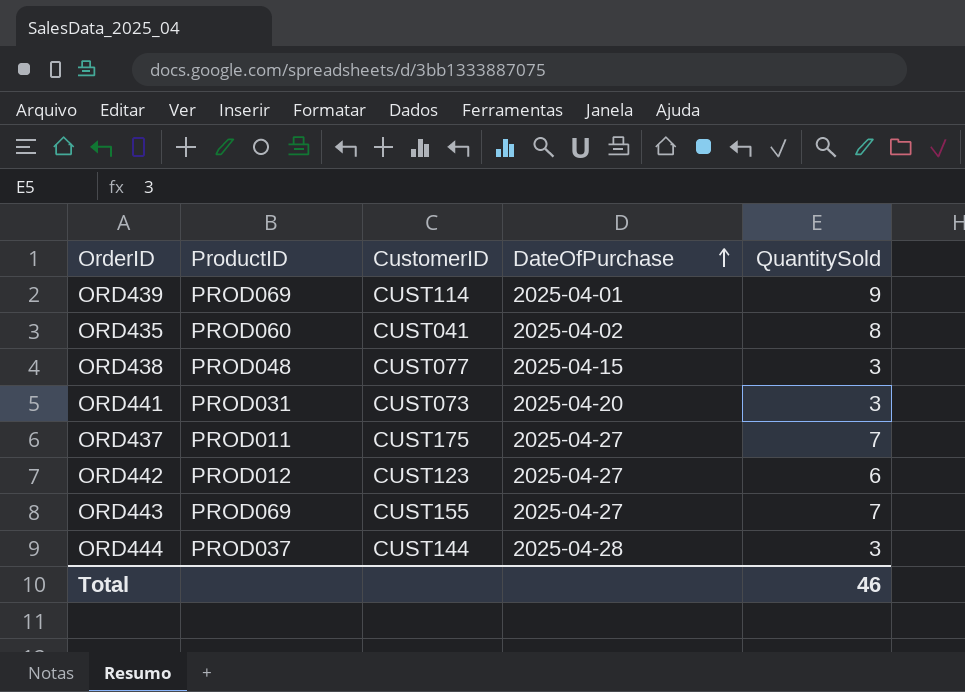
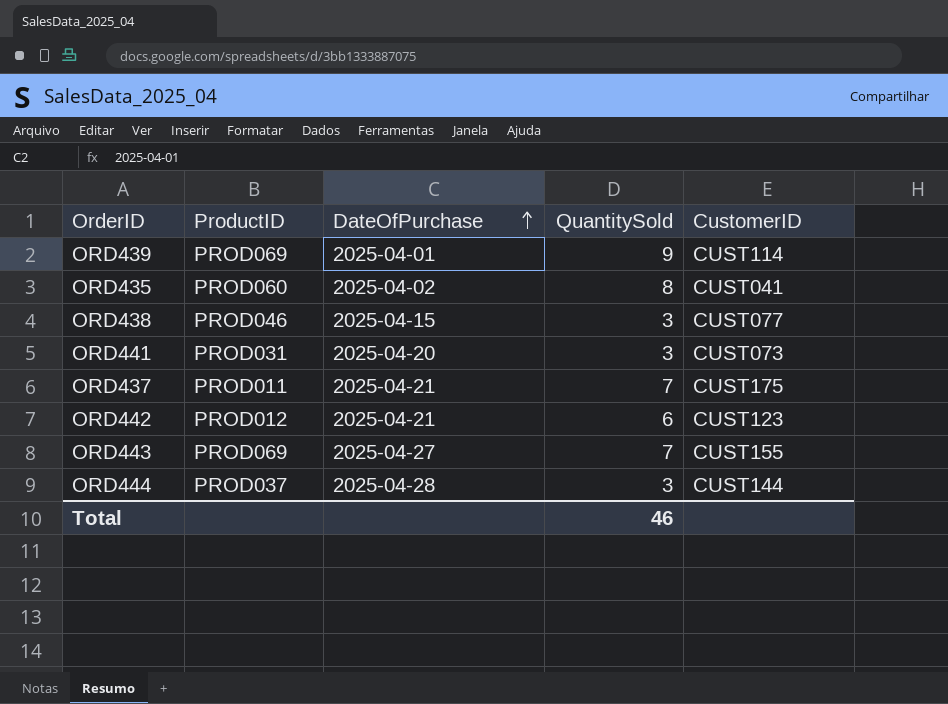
column CustomerID | position: 3 -> 5
ORD438 | ProductID: PROD048 -> PROD046
ORD437 | DateOfPurchase: 2025-04-27 -> 2025-04-21
ORD442 | DateOfPurchase: 2025-04-27 -> 2025-04-21

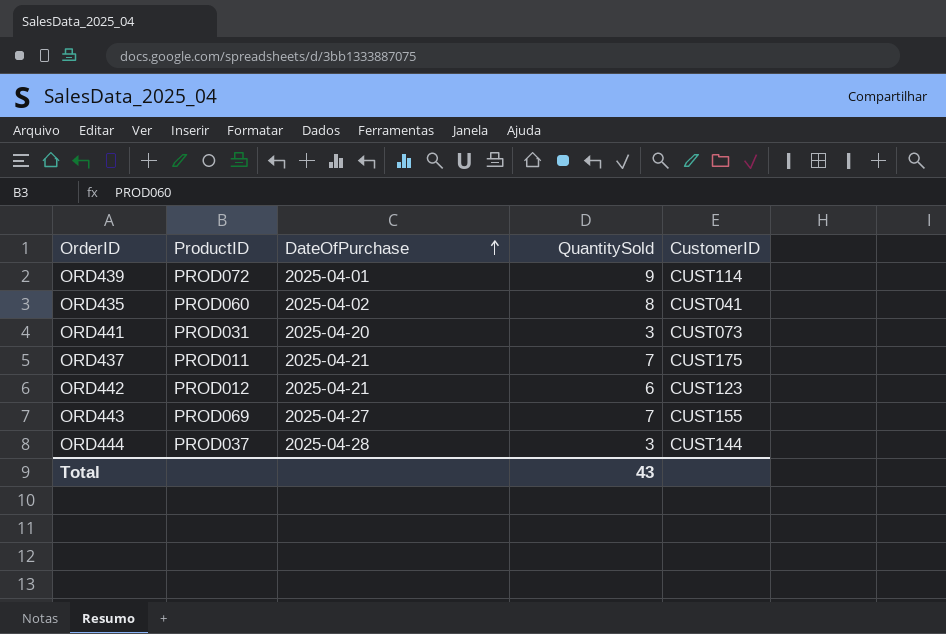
row ORD438: PROD046 | 2025-04-15 | 3 | CUST077 -> none
ORD439 | ProductID: PROD069 -> PROD072
Total | QuantitySold: 46 -> 43

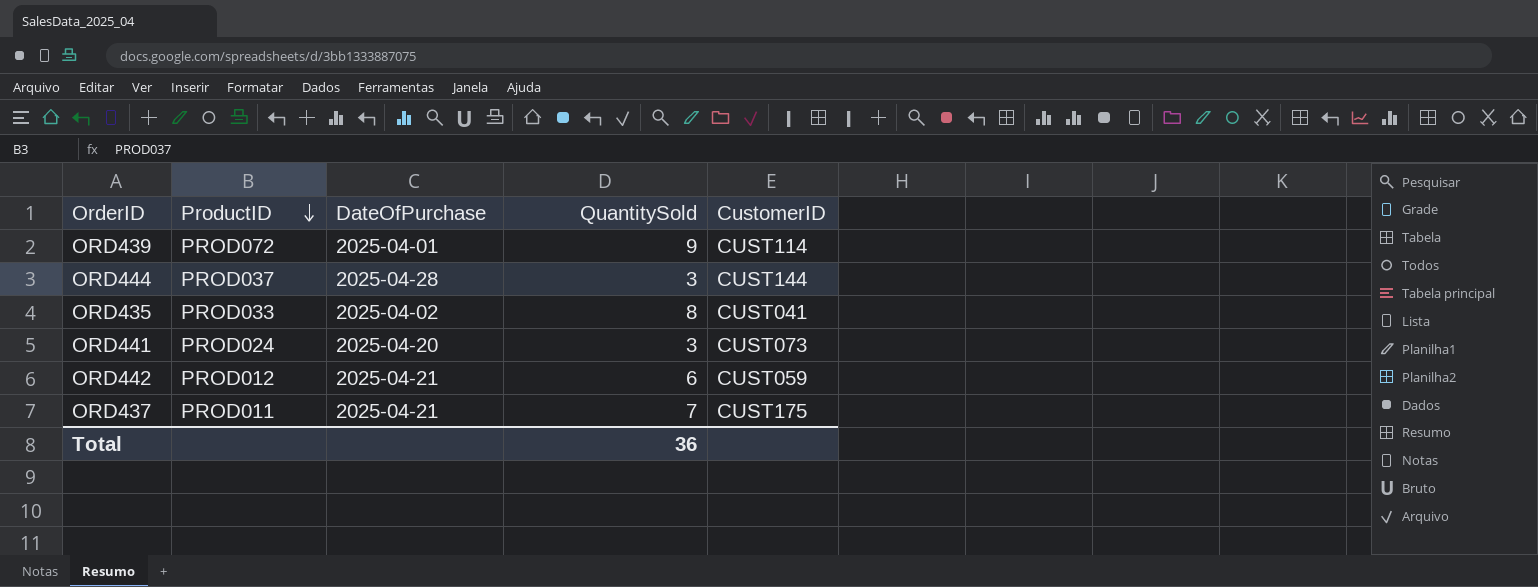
row order: DateOfPurchase ascending -> ProductID descending
row ORD443: PROD069 | 2025-04-27 | 7 | CUST155 -> none
ORD435 | ProductID: PROD060 -> PROD033
ORD441 | ProductID: PROD031 -> PROD024
ORD442 | CustomerID: CUST123 -> CUST059
Total | QuantitySold: 43 -> 36

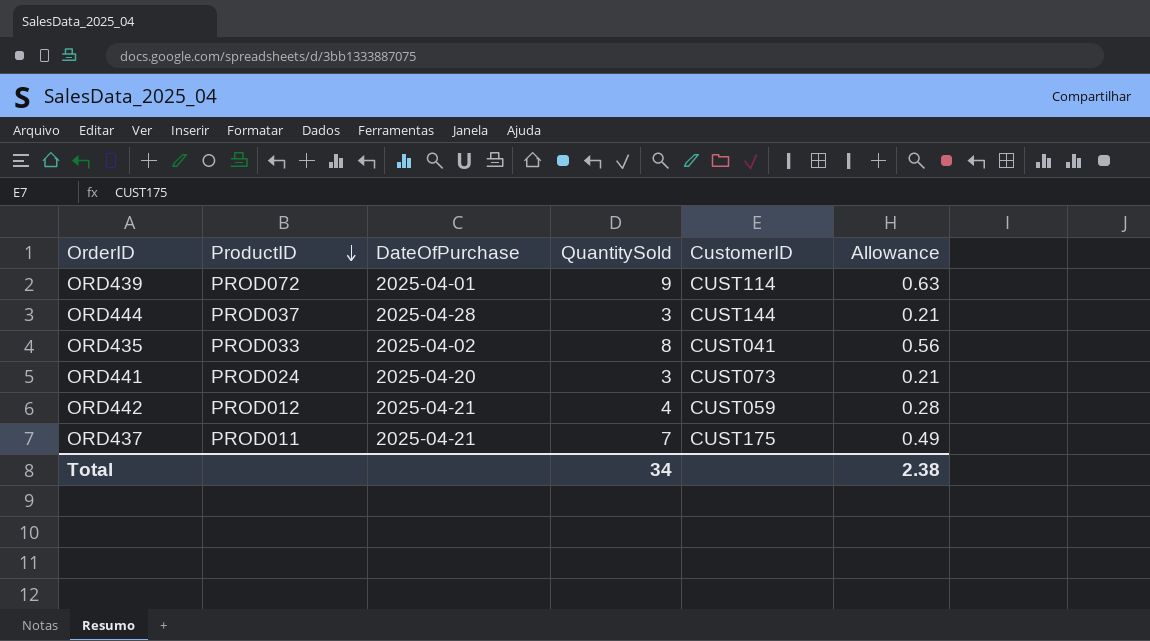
column Allowance | formula: none -> [QuantitySold] * 0.07
ORD442 | QuantitySold: 6 -> 4
Total | QuantitySold: 36 -> 34

